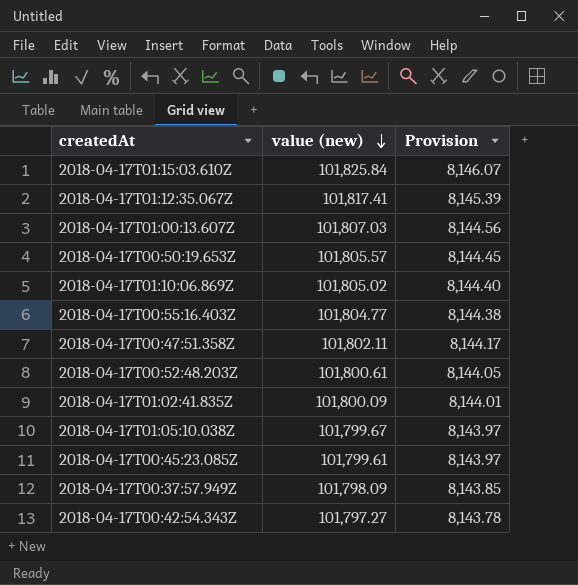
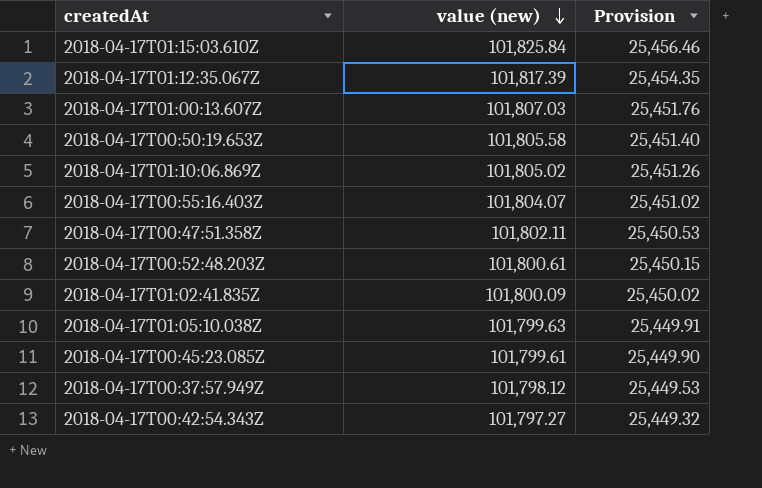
column Provision | formula: [value (new)] * 0.08 -> [value (new)] * 0.25
2018-04-17T01:12:35.067Z | value (new): 101,817.41 -> 101,817.39
2018-04-17T00:50:19.653Z | value (new): 101,805.57 -> 101,805.58
2018-04-17T00:55:16.403Z | value (new): 101,804.77 -> 101,804.07
2018-04-17T01:05:10.038Z | value (new): 101,799.67 -> 101,799.63
2018-04-17T00:37:57.949Z | value (new): 101,798.09 -> 101,798.12

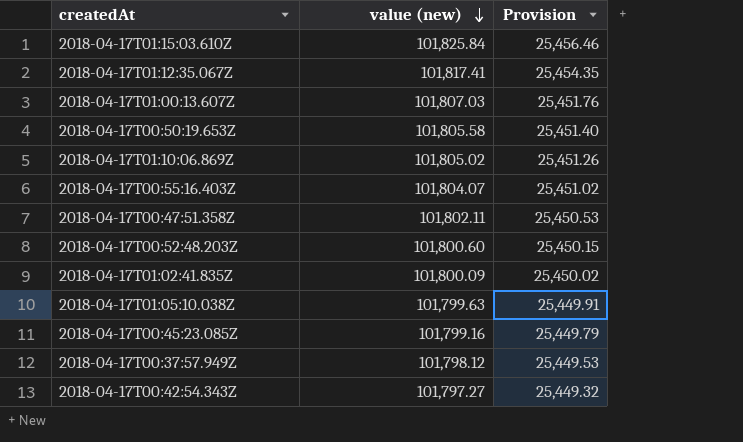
2018-04-17T01:12:35.067Z | value (new): 101,817.39 -> 101,817.41
2018-04-17T00:52:48.203Z | value (new): 101,800.61 -> 101,800.60
2018-04-17T00:45:23.085Z | value (new): 101,799.61 -> 101,799.16
2018-04-17T00:45:23.085Z | Provision: 25,449.90 -> 25,449.79

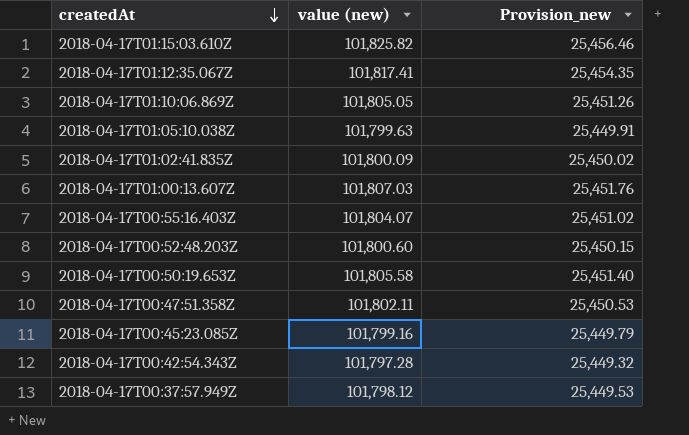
row order: value (new) descending -> createdAt descending
column name: Provision -> Provision_new
2018-04-17T01:15:03.610Z | value (new): 101,825.84 -> 101,825.82
2018-04-17T01:10:06.869Z | value (new): 101,805.02 -> 101,805.05
2018-04-17T00:42:54.343Z | value (new): 101,797.27 -> 101,797.28

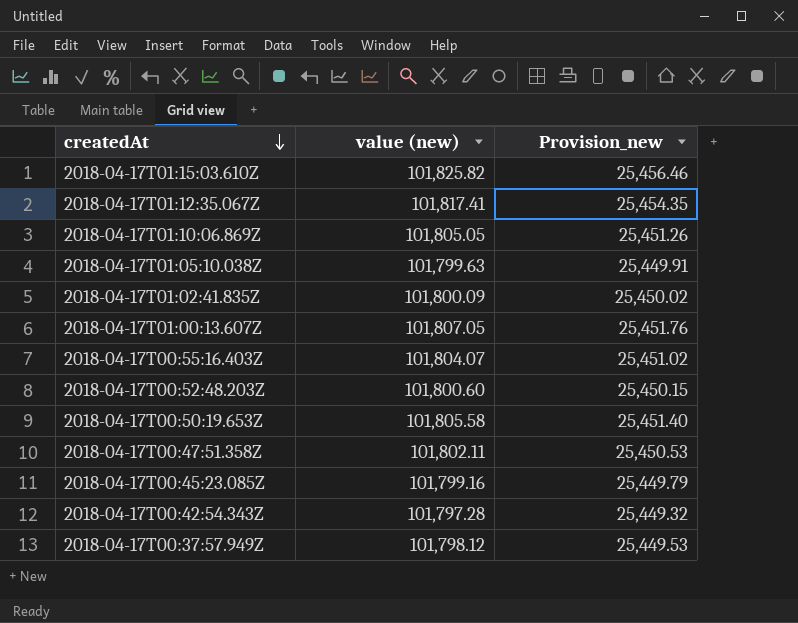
2018-04-17T01:00:13.607Z | value (new): 101,807.03 -> 101,807.05

